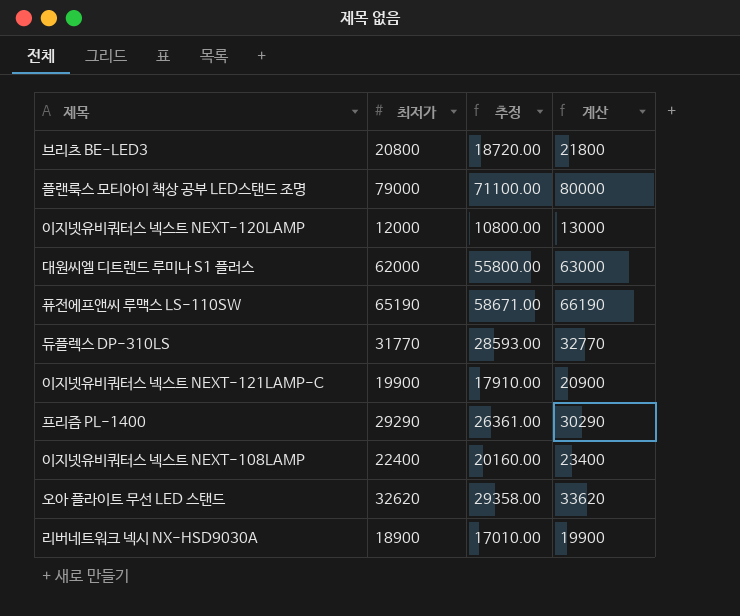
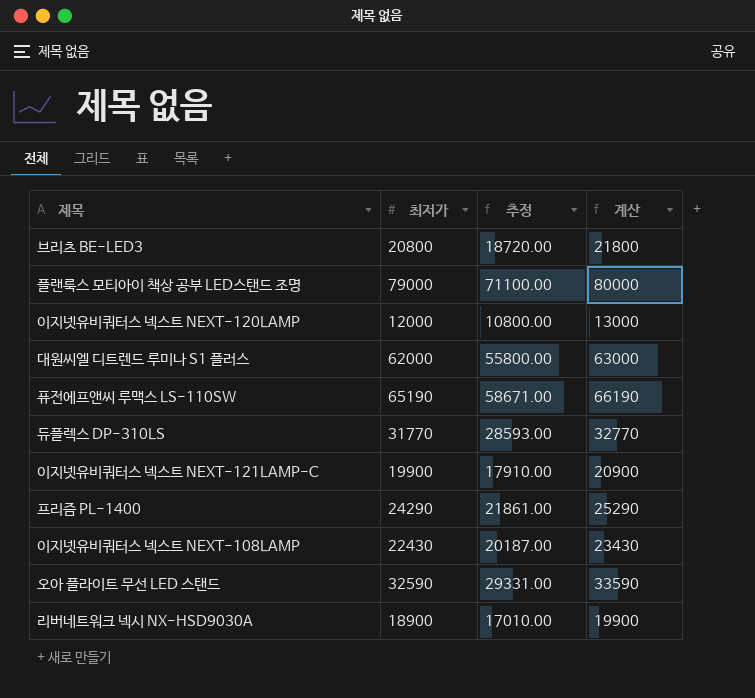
프리즘 PL-1400 | 최저가: 29290 -> 24290
프리즘 PL-1400 | 추정: 26361.00 -> 21861.00
프리즘 PL-1400 | 계산: 30290 -> 25290
이지넷유비쿼터스 넥스트 NEXT-108LAMP | 최저가: 22400 -> 22430
이지넷유비쿼터스 넥스트 NEXT-108LAMP | 추정: 20160.00 -> 20187.00
이지넷유비쿼터스 넥스트 NEXT-108LAMP | 계산: 23400 -> 23430
오아 플라이트 무선 LED 스탠드 | 최저가: 32620 -> 32590
오아 플라이트 무선 LED 스탠드 | 추정: 29358.00 -> 29331.00
오아 플라이트 무선 LED 스탠드 | 계산: 33620 -> 33590

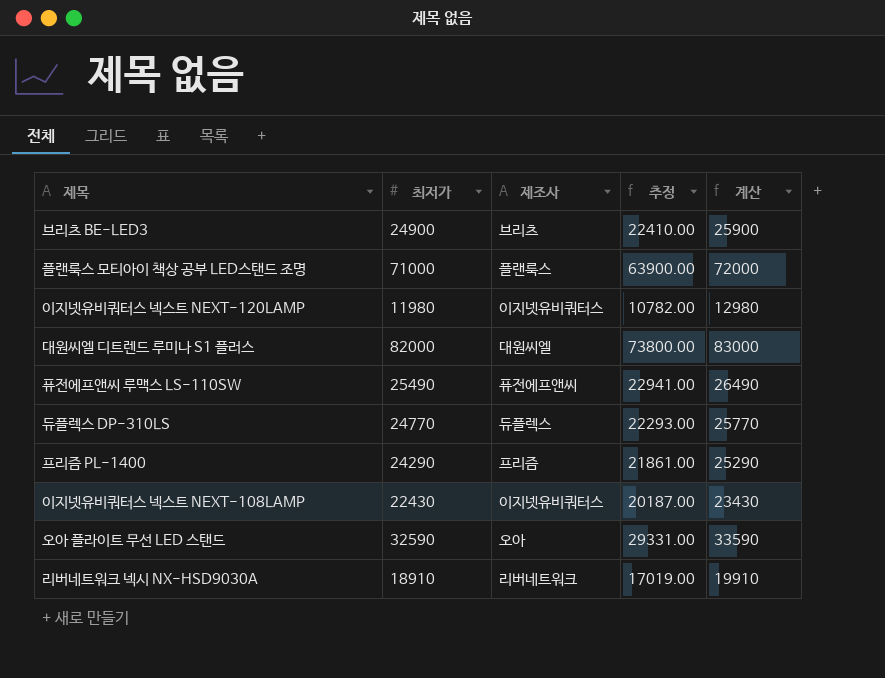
column 제조사 | position: none -> 3
row 이지넷유비쿼터스 넥스트 NEXT-121LAMP-C: 19900 | 17910.00 | 20900 -> none
브리츠 BE-LED3 | 최저가: 20800 -> 24900
브리츠 BE-LED3 | 추정: 18720.00 -> 22410.00
브리츠 BE-LED3 | 계산: 21800 -> 25900
플랜룩스 모티아이 책상 공부 LED스탠드 조명 | 최저가: 79000 -> 71000
플랜룩스 모티아이 책상 공부 LED스탠드 조명 | 추정: 71100.00 -> 63900.00
플랜룩스 모티아이 책상 공부 LED스탠드 조명 | 계산: 80000 -> 72000
이지넷유비쿼터스 넥스트 NEXT-120LAMP | 최저가: 12000 -> 11980
이지넷유비쿼터스 넥스트 NEXT-120LAMP | 추정: 10800.00 -> 10782.00
이지넷유비쿼터스 넥스트 NEXT-120LAMP | 계산: 13000 -> 12980
대원씨엘 디트렌드 루미나 S1 플러스 | 최저가: 62000 -> 82000
대원씨엘 디트렌드 루미나 S1 플러스 | 추정: 55800.00 -> 73800.00
대원씨엘 디트렌드 루미나 S1 플러스 | 계산: 63000 -> 83000
퓨전에프앤씨 루맥스 LS-110SW | 최저가: 65190 -> 25490
퓨전에프앤씨 루맥스 LS-110SW | 추정: 58671.00 -> 22941.00
퓨전에프앤씨 루맥스 LS-110SW | 계산: 66190 -> 26490
듀플렉스 DP-310LS | 최저가: 31770 -> 24770
듀플렉스 DP-310LS | 추정: 28593.00 -> 22293.00
듀플렉스 DP-310LS | 계산: 32770 -> 25770
리버네트워크 넥시 NX-HSD9030A | 최저가: 18900 -> 18910
리버네트워크 넥시 NX-HSD9030A | 추정: 17010.00 -> 17019.00
리버네트워크 넥시 NX-HSD9030A | 계산: 19900 -> 19910

